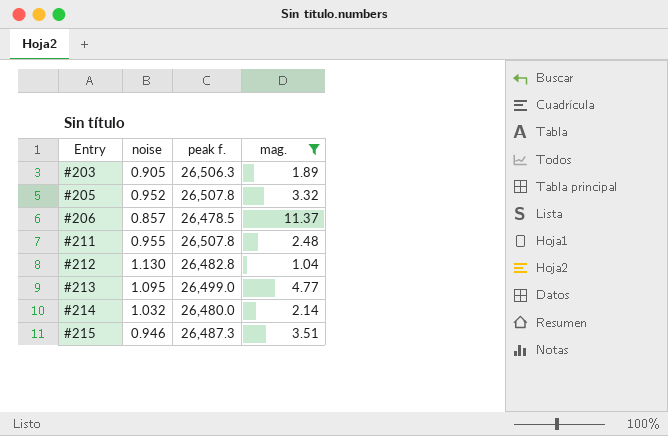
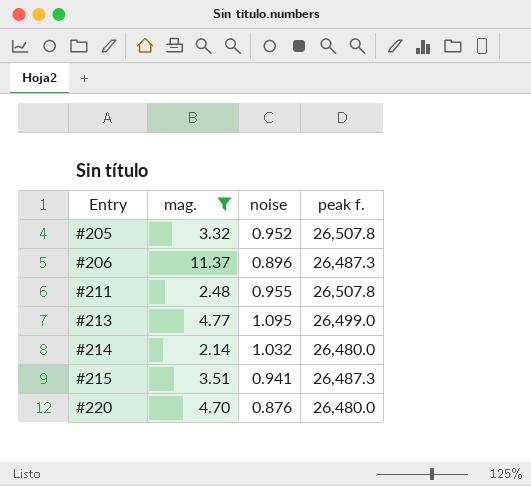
column mag. | position: 4 -> 2
row #203: 0.905 | 26,506.3 | 1.89 -> none
row #212: 1.130 | 26,482.8 | 1.04 -> none
#206 | noise: 0.857 -> 0.896
#206 | peak f.: 26,478.5 -> 26,487.3
#215 | noise: 0.946 -> 0.941
row #220: none -> 4.70 | 0.876 | 26,480.0

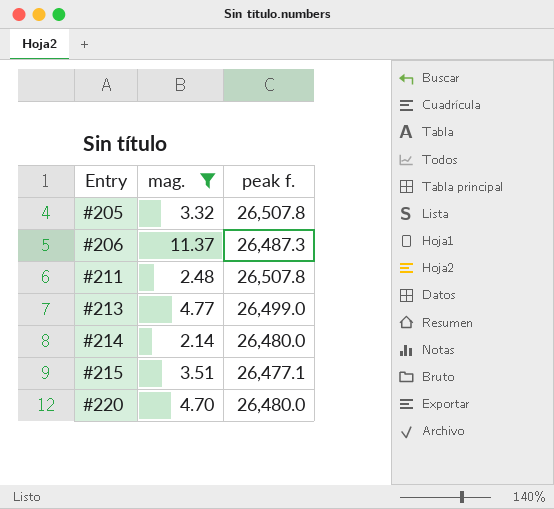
column noise | position: 3 -> none
#215 | peak f.: 26,487.3 -> 26,477.1

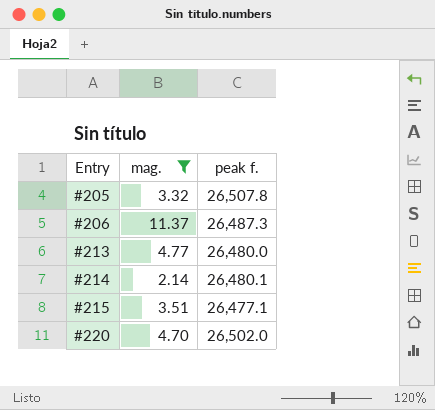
row #211: 2.48 | 26,507.8 -> none
#213 | peak f.: 26,499.0 -> 26,480.0
#214 | peak f.: 26,480.0 -> 26,480.1
#220 | peak f.: 26,480.0 -> 26,502.0

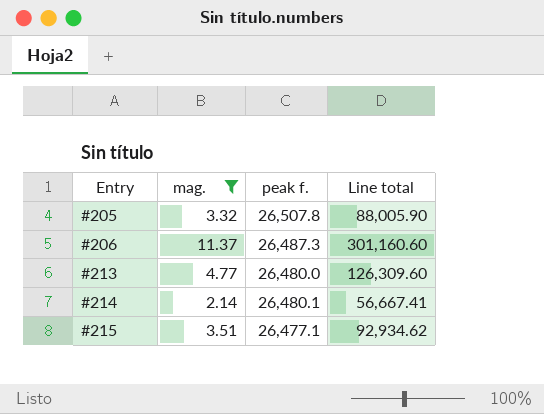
column Line total | formula: none -> [mag.] * [peak f.]
row #220: 4.70 | 26,502.0 -> none

